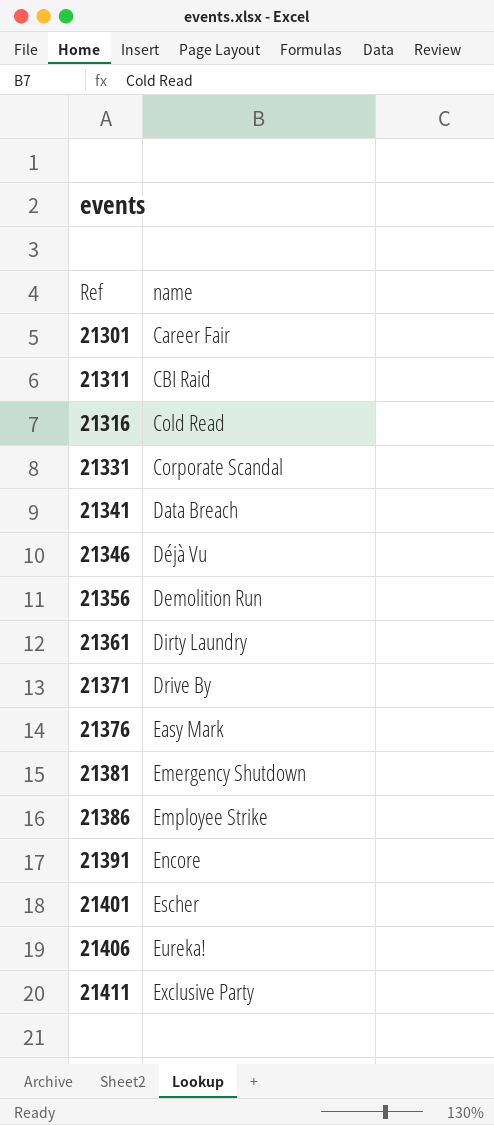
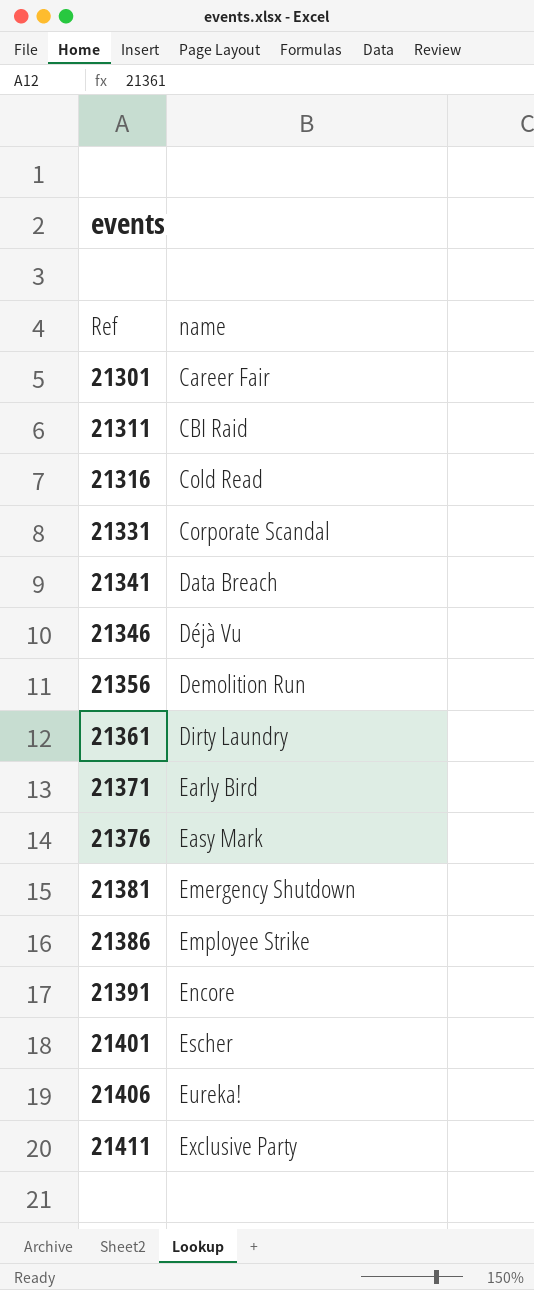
21371 | name: Drive By -> Early Bird

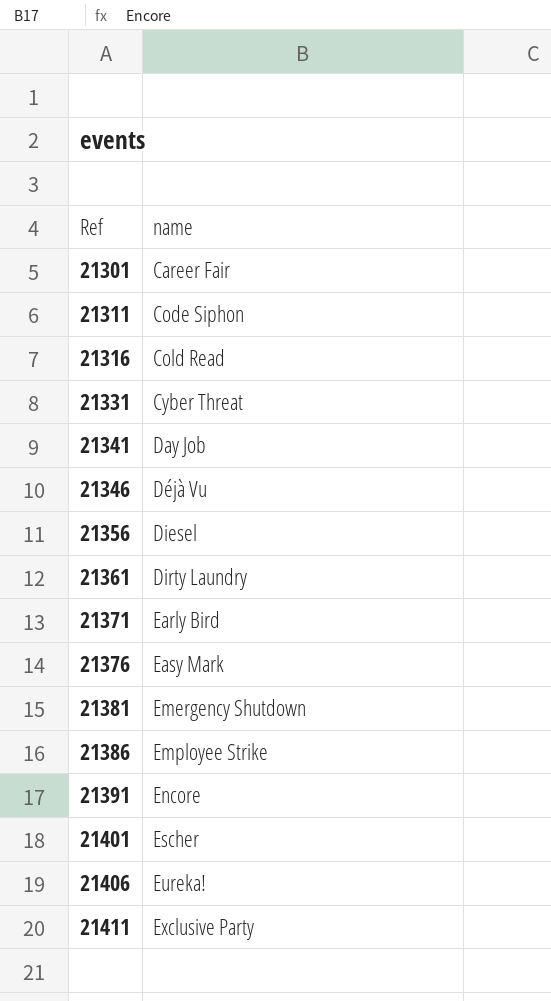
21311 | name: CBI Raid -> Code Siphon
21331 | name: Corporate Scandal -> Cyber Threat
21341 | name: Data Breach -> Day Job
21356 | name: Demolition Run -> Diesel

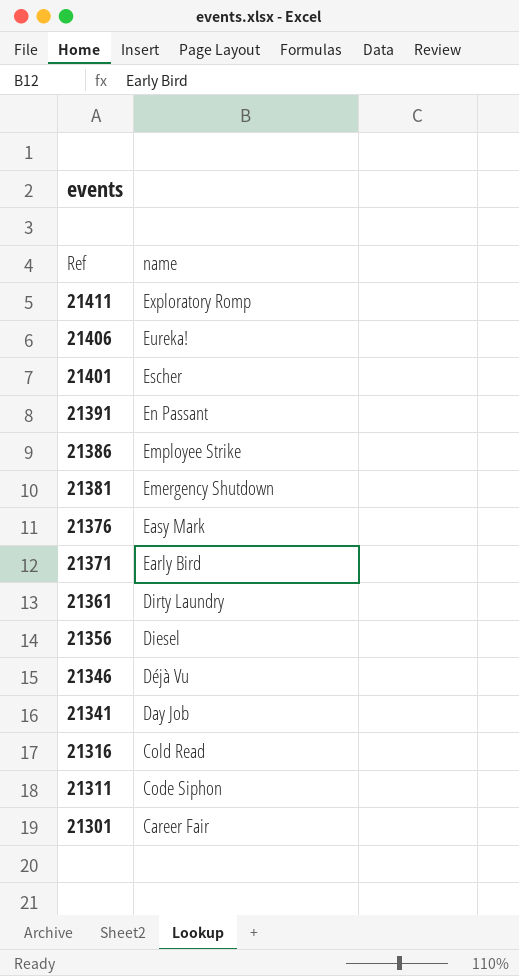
row order: Ref ascending -> Ref descending
row 21331: Cyber Threat -> none
21411 | name: Exclusive Party -> Exploratory Romp
21391 | name: Encore -> En Passant

